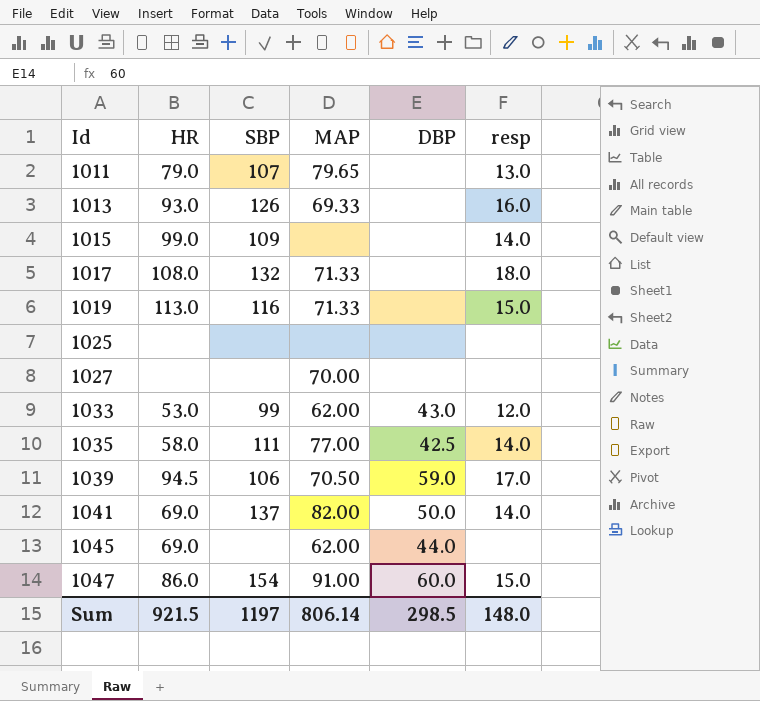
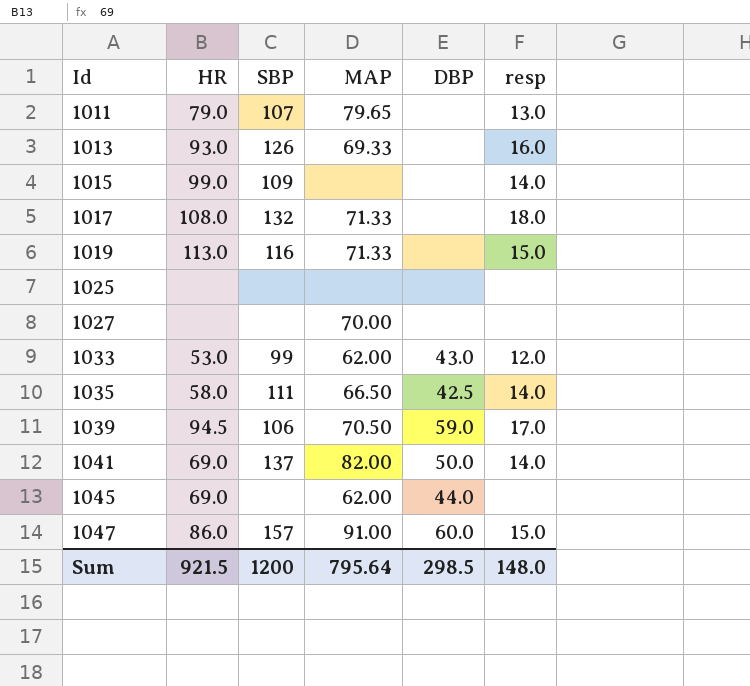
1035 | MAP: 77.00 -> 66.50
1047 | SBP: 154 -> 157
Sum | SBP: 1197 -> 1200
Sum | MAP: 806.14 -> 795.64

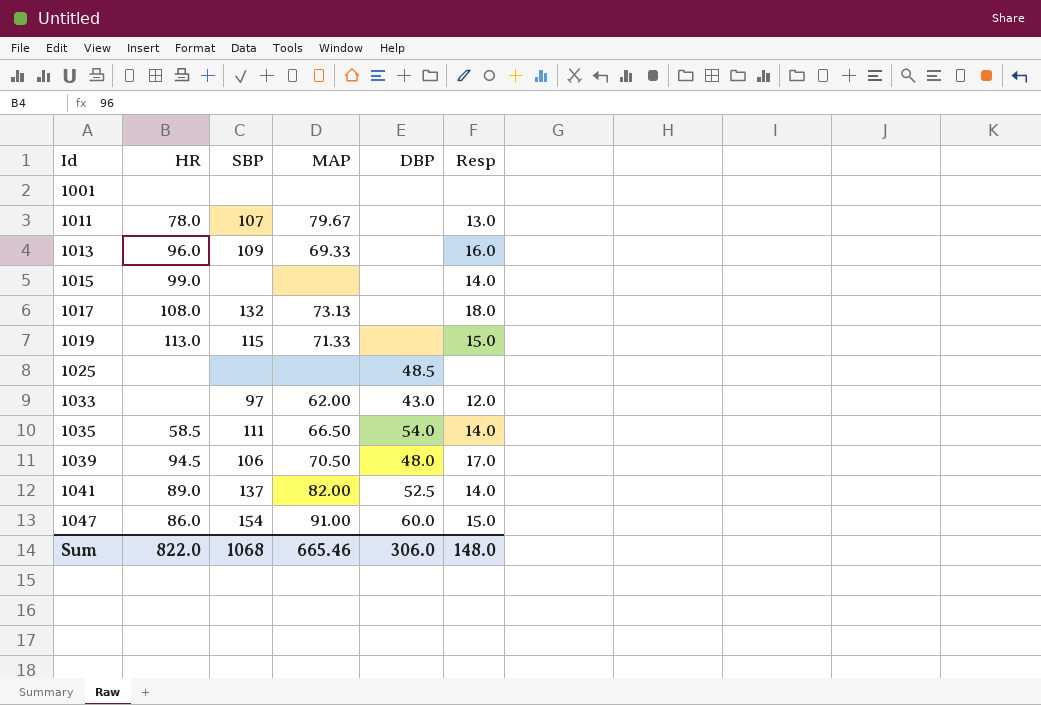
column name: resp -> Resp
row 1027: none | none | 70.00 | none | none -> none
row 1045: 69.0 | none | 62.00 | 44.0 | none -> none
row 1001: none -> none | none | none | none | none
1011 | HR: 79.0 -> 78.0
1011 | MAP: 79.65 -> 79.67
1013 | HR: 93.0 -> 96.0
1013 | SBP: 126 -> 109
1015 | SBP: 109 -> none
1017 | MAP: 71.33 -> 73.13
1019 | SBP: 116 -> 115
1025 | DBP: none -> 48.5
1033 | HR: 53.0 -> none
1033 | SBP: 99 -> 97
1035 | HR: 58.0 -> 58.5
1035 | DBP: 42.5 -> 54.0
1039 | DBP: 59.0 -> 48.0
1041 | HR: 69.0 -> 89.0
1041 | DBP: 50.0 -> 52.5
1047 | SBP: 157 -> 154
Sum | HR: 921.5 -> 822.0
Sum | SBP: 1200 -> 1068
Sum | MAP: 795.64 -> 665.46
Sum | DBP: 298.5 -> 306.0

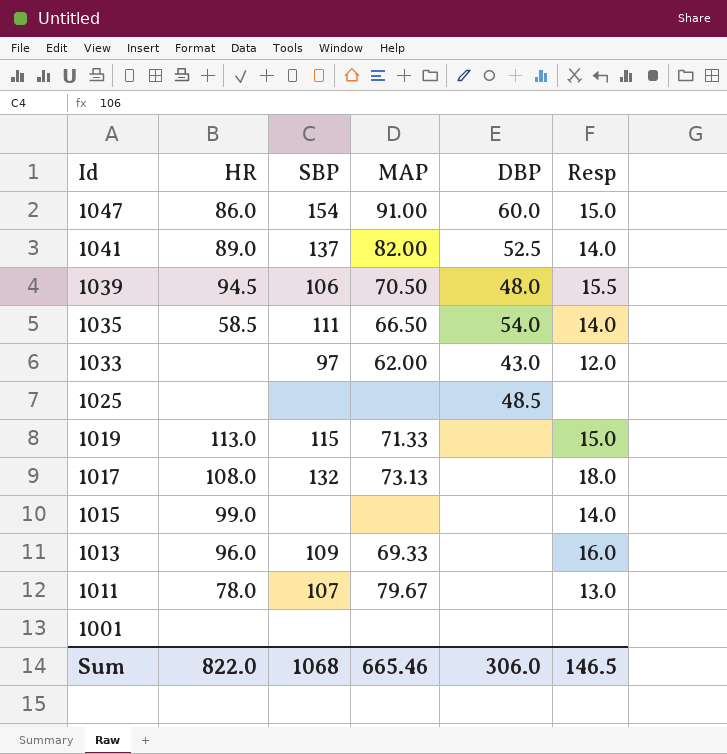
row order: Id ascending -> Id descending
1039 | Resp: 17.0 -> 15.5
Sum | Resp: 148.0 -> 146.5

